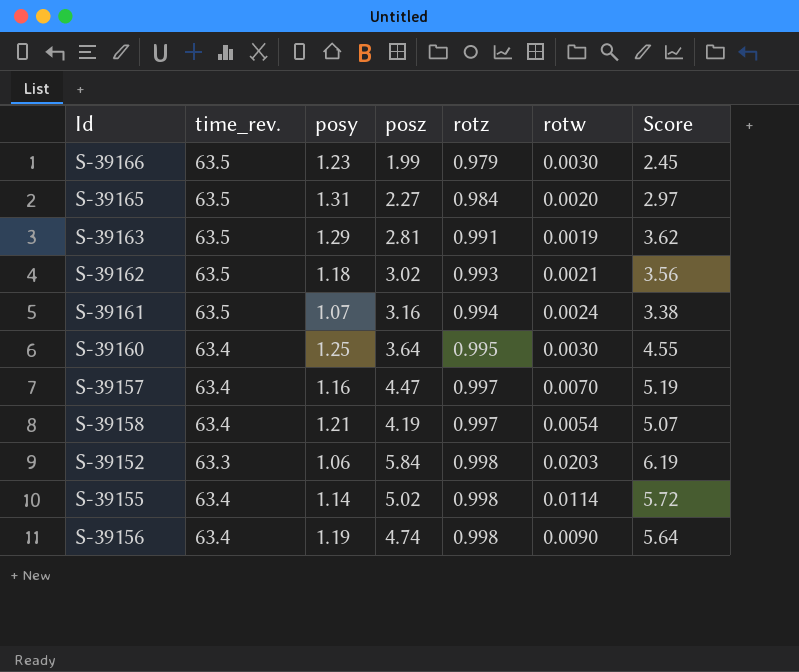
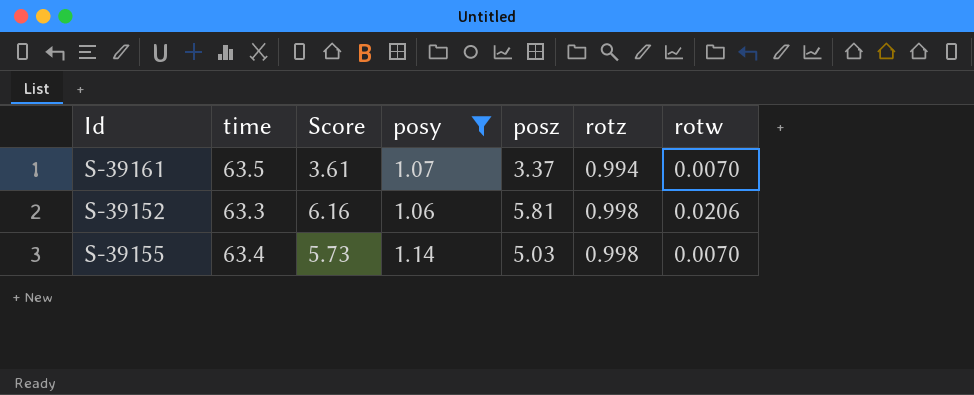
filter: none -> posy <= 1.14
column name: time_rev. -> time
column Score | position: 7 -> 3
S-39161 | Score: 3.38 -> 3.61
S-39161 | posz: 3.16 -> 3.37
S-39161 | rotw: 0.0024 -> 0.0070
S-39152 | Score: 6.19 -> 6.16
S-39152 | posz: 5.84 -> 5.81
S-39152 | rotw: 0.0203 -> 0.0206
S-39155 | Score: 5.72 -> 5.73
S-39155 | posz: 5.02 -> 5.03
S-39155 | rotw: 0.0114 -> 0.0070

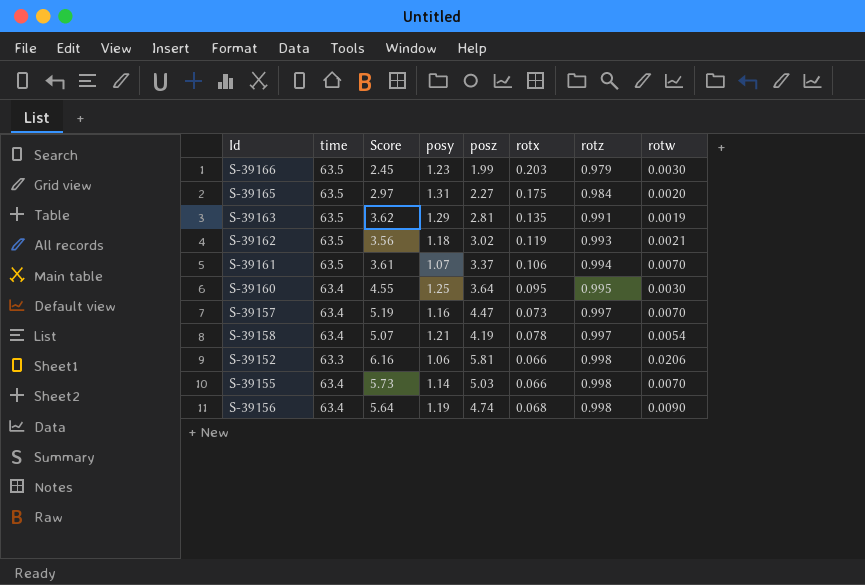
filter: posy <= 1.14 -> none
column rotx | position: none -> 6

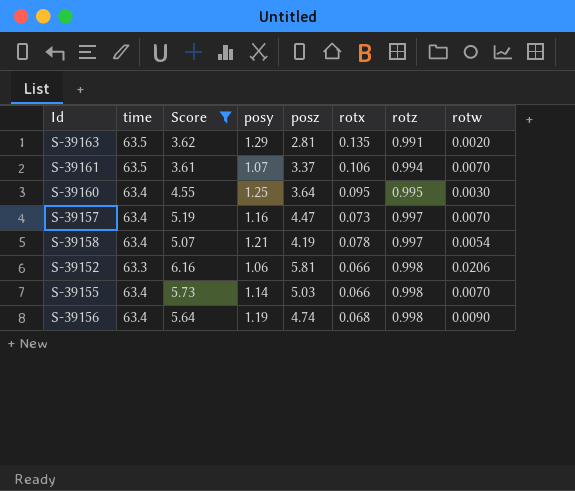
filter: none -> Score >= 3.61
S-39163 | rotw: 0.0019 -> 0.0020

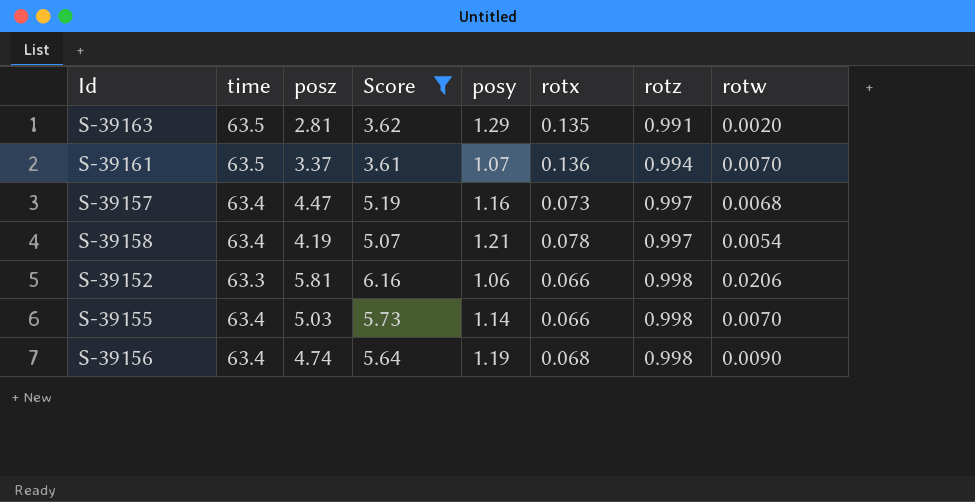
column posz | position: 5 -> 3
row S-39160: 63.4 | 4.55 | 1.25 | 3.64 | 0.095 | 0.995 | 0.0030 -> none
S-39161 | rotx: 0.106 -> 0.136
S-39157 | rotw: 0.0070 -> 0.0068

